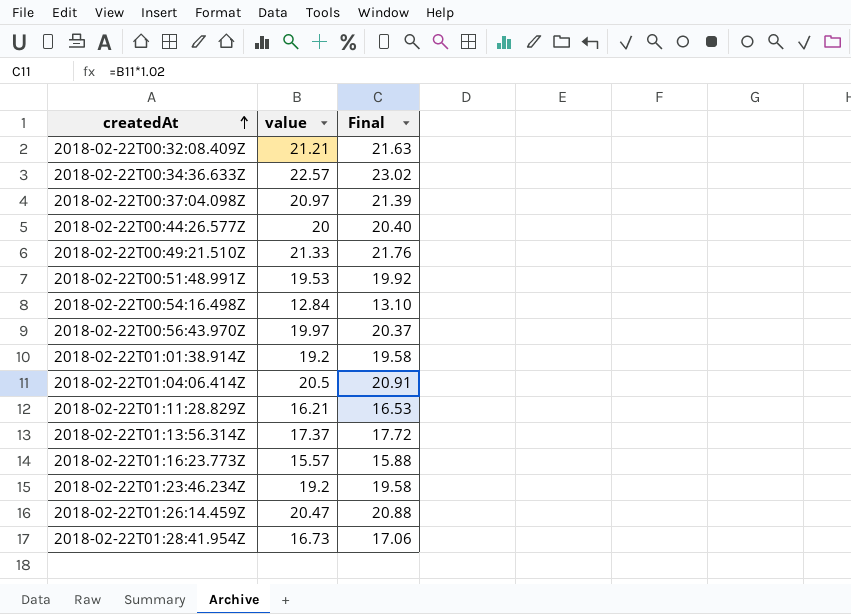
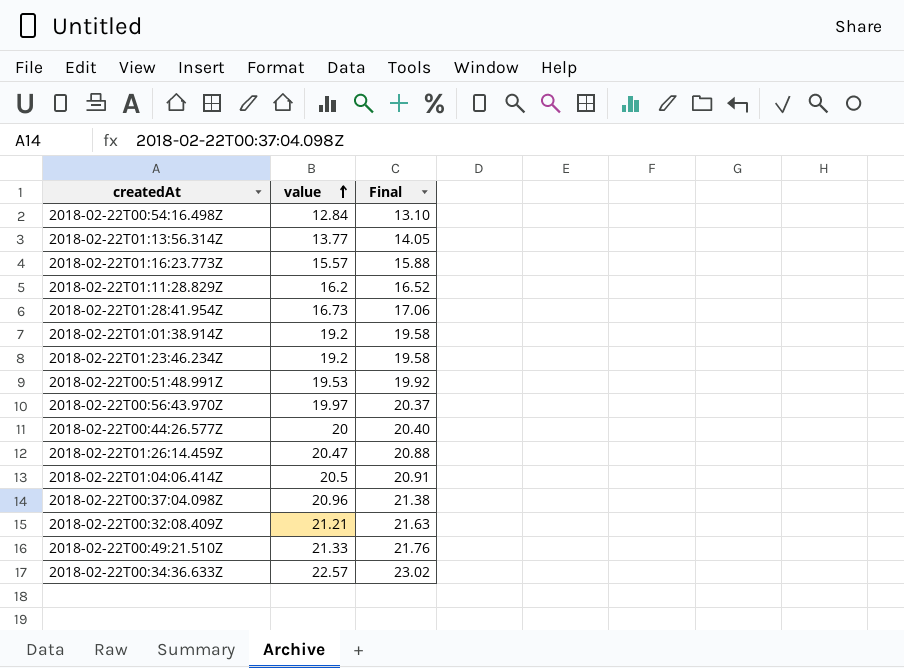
row order: createdAt ascending -> value ascending
2018-02-22T01:13:56.314Z | value: 17.37 -> 13.77
2018-02-22T01:13:56.314Z | Final: 17.72 -> 14.05
2018-02-22T01:11:28.829Z | value: 16.21 -> 16.2
2018-02-22T01:11:28.829Z | Final: 16.53 -> 16.52
2018-02-22T00:37:04.098Z | value: 20.97 -> 20.96
2018-02-22T00:37:04.098Z | Final: 21.39 -> 21.38

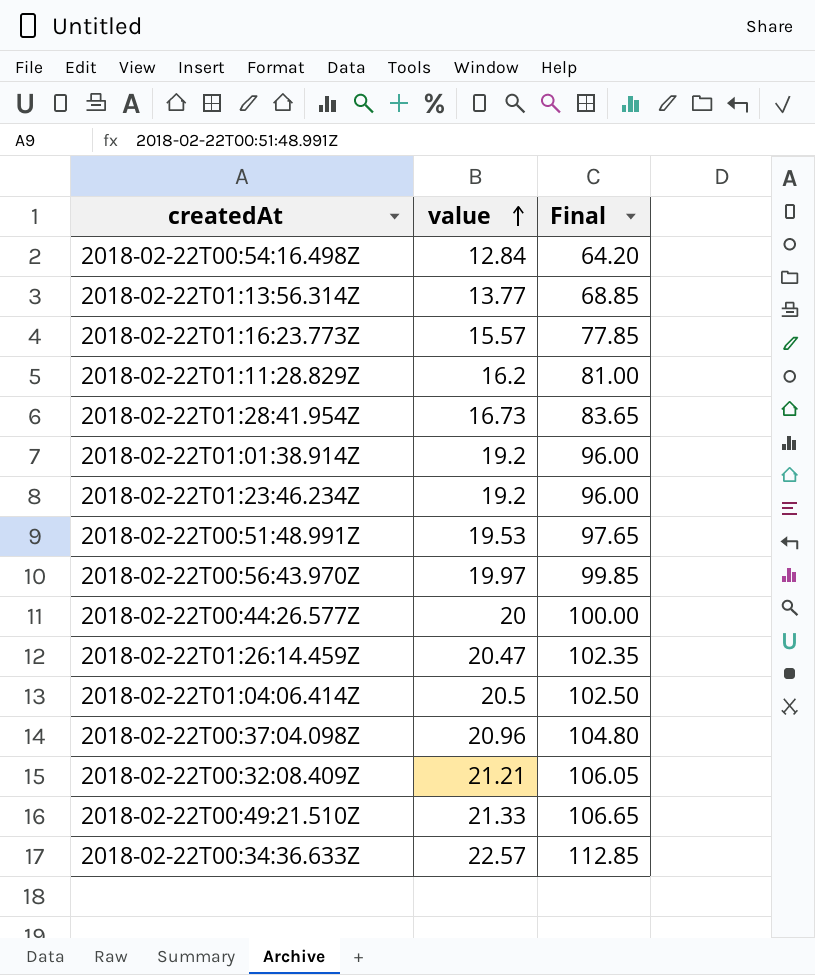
column Final | formula: [value] * 1.02 -> [value] * 5

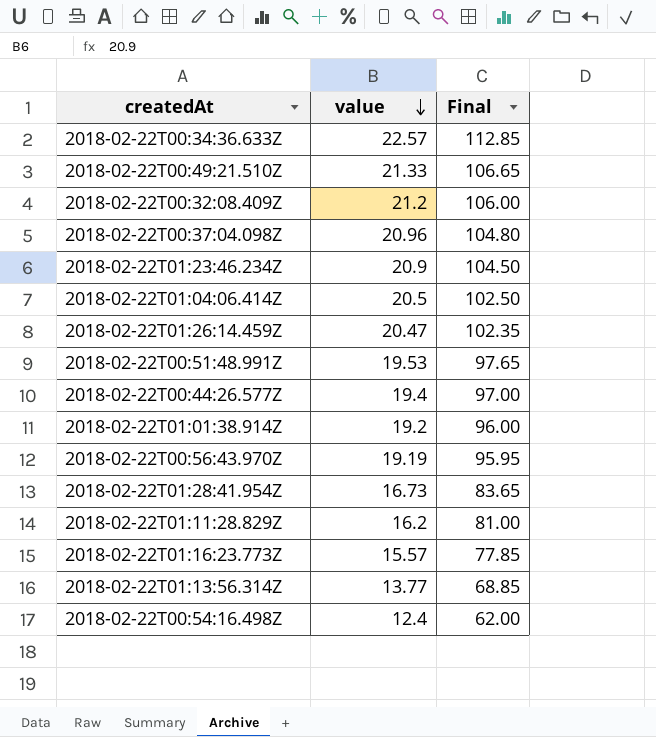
row order: value ascending -> value descending
2018-02-22T00:32:08.409Z | value: 21.21 -> 21.2
2018-02-22T00:32:08.409Z | Final: 106.05 -> 106.00
2018-02-22T01:23:46.234Z | value: 19.2 -> 20.9
2018-02-22T01:23:46.234Z | Final: 96.00 -> 104.50
2018-02-22T00:44:26.577Z | value: 20 -> 19.4
2018-02-22T00:44:26.577Z | Final: 100.00 -> 97.00
2018-02-22T00:56:43.970Z | value: 19.97 -> 19.19
2018-02-22T00:56:43.970Z | Final: 99.85 -> 95.95
2018-02-22T00:54:16.498Z | value: 12.84 -> 12.4
2018-02-22T00:54:16.498Z | Final: 64.20 -> 62.00

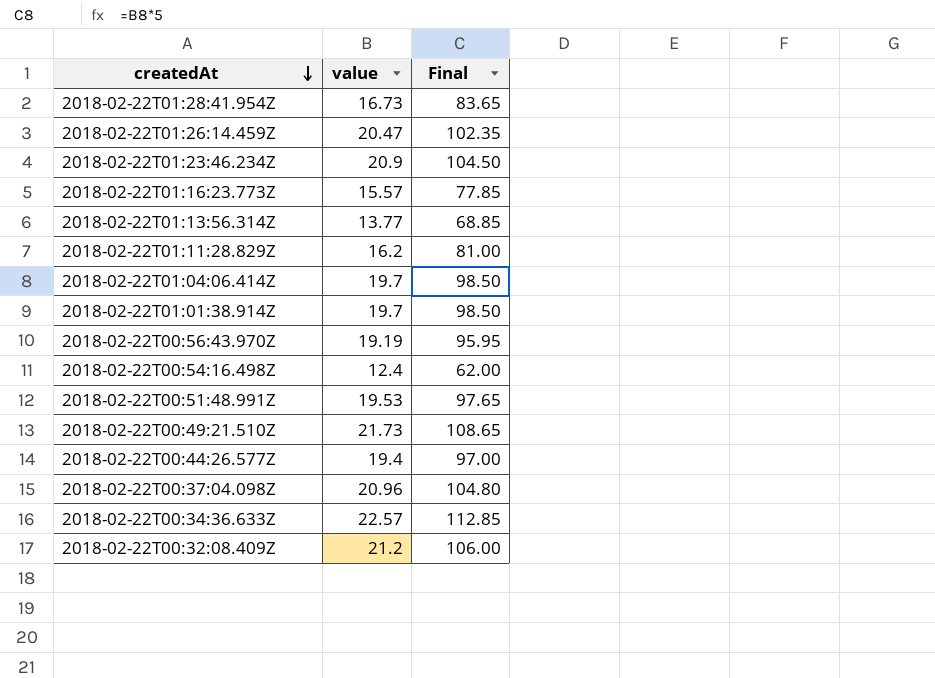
row order: value descending -> createdAt descending
2018-02-22T01:04:06.414Z | value: 20.5 -> 19.7
2018-02-22T01:04:06.414Z | Final: 102.50 -> 98.50
2018-02-22T01:01:38.914Z | value: 19.2 -> 19.7
2018-02-22T01:01:38.914Z | Final: 96.00 -> 98.50
2018-02-22T00:49:21.510Z | value: 21.33 -> 21.73
2018-02-22T00:49:21.510Z | Final: 106.65 -> 108.65

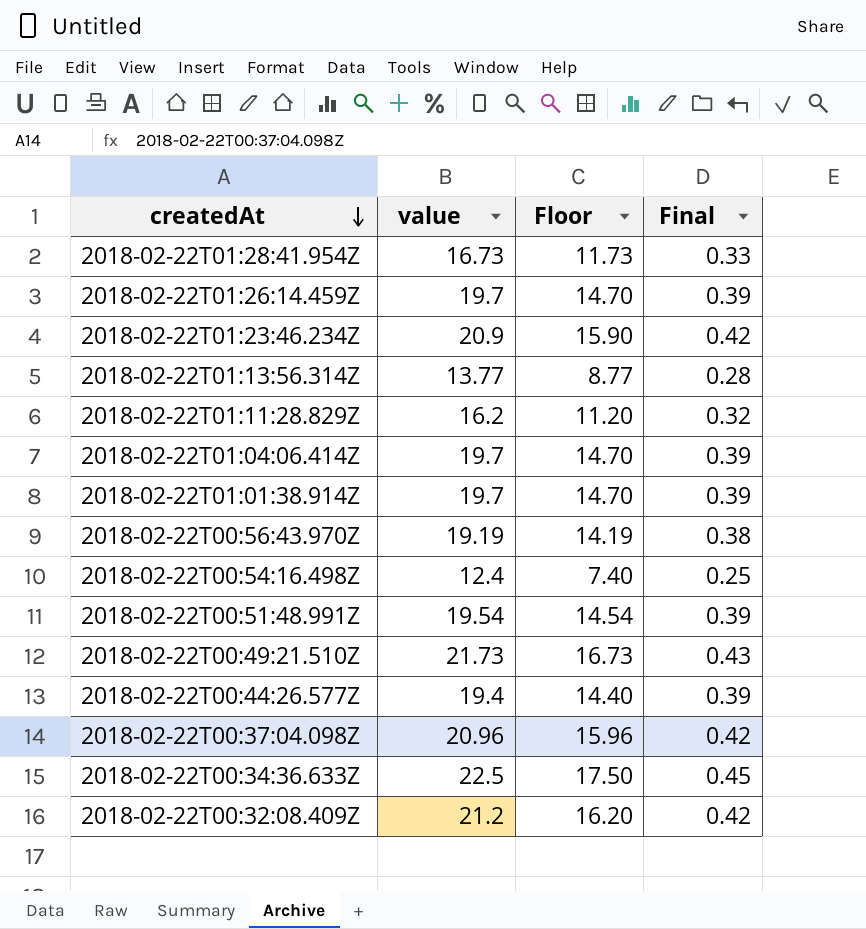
column Floor | formula: none -> [value] - 5
column Final | formula: [value] * 5 -> [value] * 0.02
row 2018-02-22T01:16:23.773Z: 15.57 | 77.85 -> none
2018-02-22T01:26:14.459Z | value: 20.47 -> 19.7
2018-02-22T00:51:48.991Z | value: 19.53 -> 19.54
2018-02-22T00:34:36.633Z | value: 22.57 -> 22.5

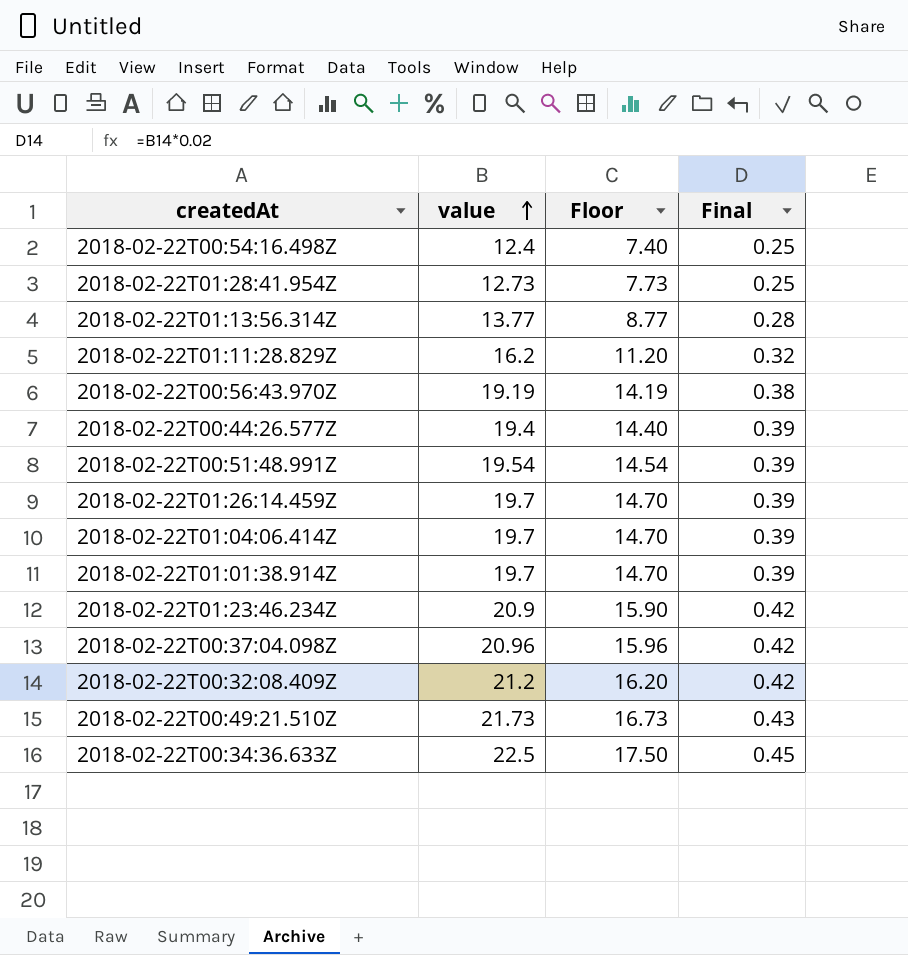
row order: createdAt descending -> value ascending
2018-02-22T01:28:41.954Z | value: 16.73 -> 12.73
2018-02-22T01:28:41.954Z | Floor: 11.73 -> 7.73
2018-02-22T01:28:41.954Z | Final: 0.33 -> 0.25

